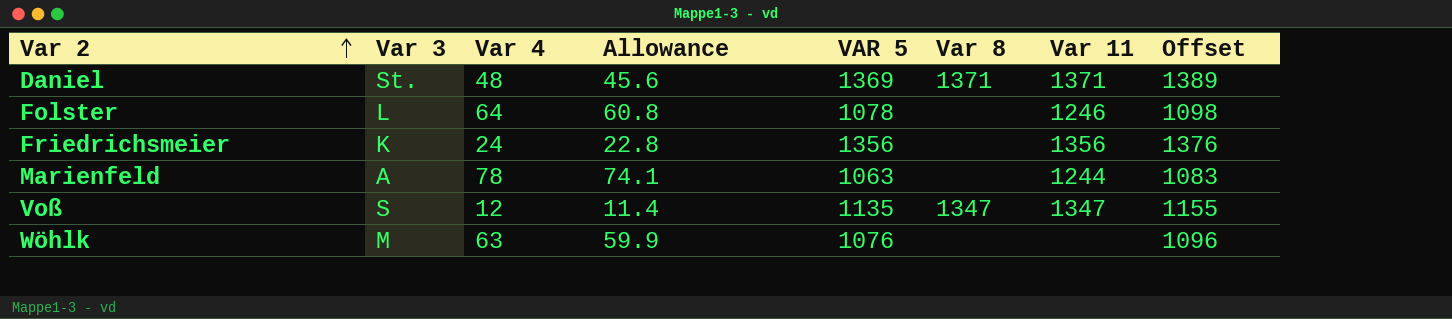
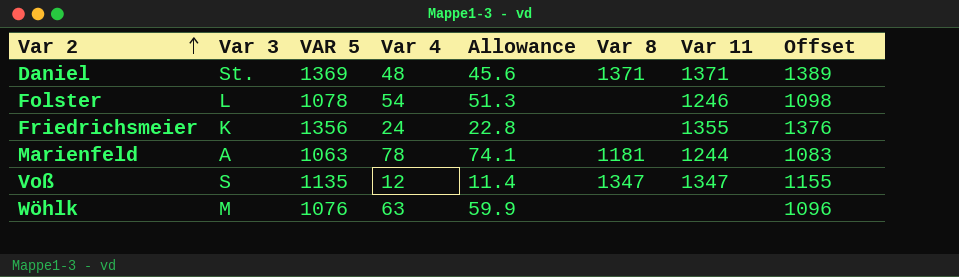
column VAR 5 | position: 5 -> 3
Folster | Var 4: 64 -> 54
Folster | Allowance: 60.8 -> 51.3
Friedrichsmeier | Var 11: 1356 -> 1355
Marienfeld | Var 8: none -> 1181

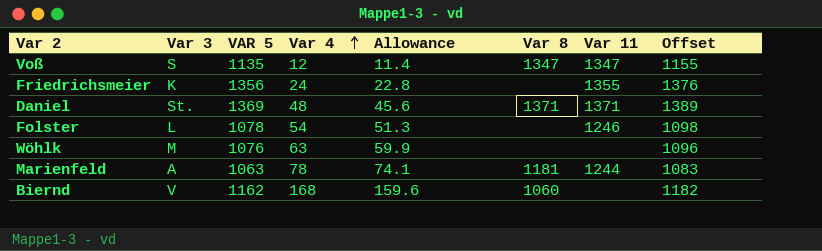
row order: Var 2 ascending -> Var 4 ascending
row Biernd: none -> V | 1162 | 168 | 159.6 | 1060 | none | 1182

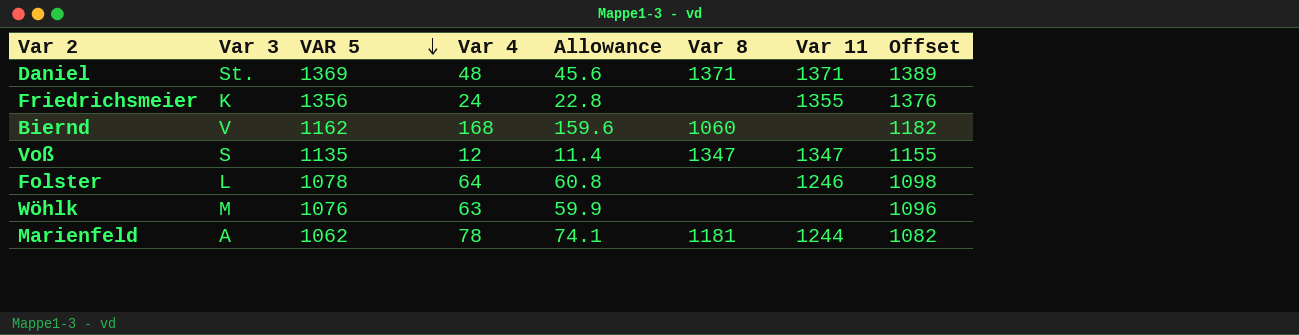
row order: Var 4 ascending -> VAR 5 descending
Folster | Var 4: 54 -> 64
Folster | Allowance: 51.3 -> 60.8
Marienfeld | VAR 5: 1063 -> 1062
Marienfeld | Offset: 1083 -> 1082

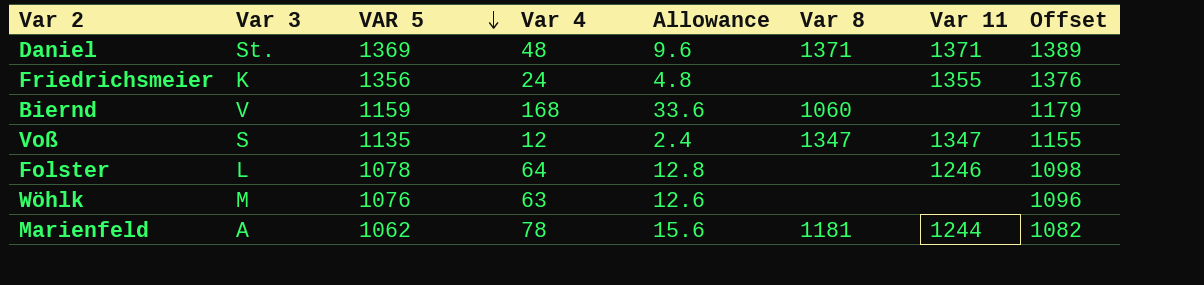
column Allowance | formula: [Var 4] * 0.95 -> [Var 4] * 0.2
Biernd | VAR 5: 1162 -> 1159
Biernd | Offset: 1182 -> 1179

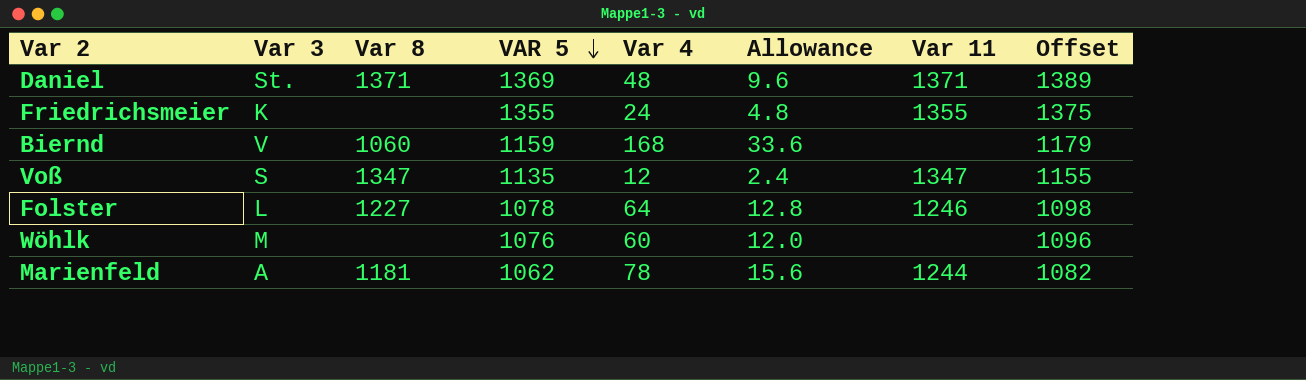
column Var 8 | position: 6 -> 3
Friedrichsmeier | VAR 5: 1356 -> 1355
Friedrichsmeier | Offset: 1376 -> 1375
Folster | Var 8: none -> 1227
Wöhlk | Var 4: 63 -> 60
Wöhlk | Allowance: 12.6 -> 12.0

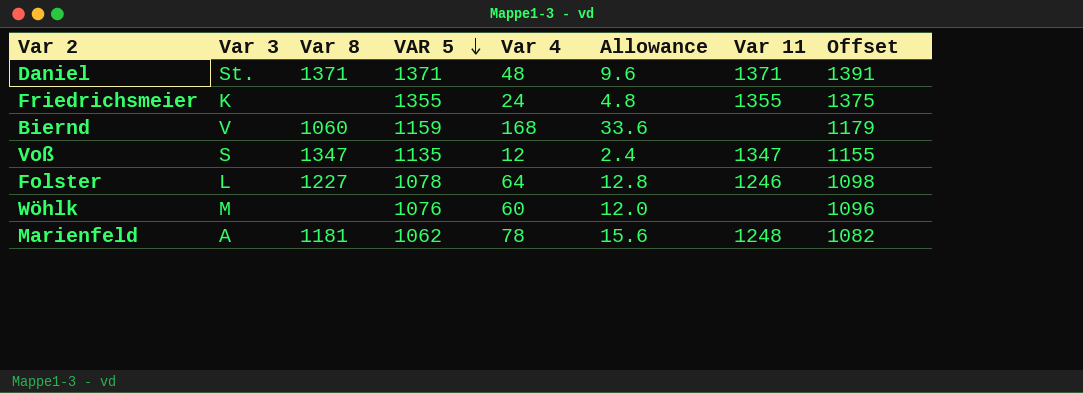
Daniel | VAR 5: 1369 -> 1371
Daniel | Offset: 1389 -> 1391
Marienfeld | Var 11: 1244 -> 1248

